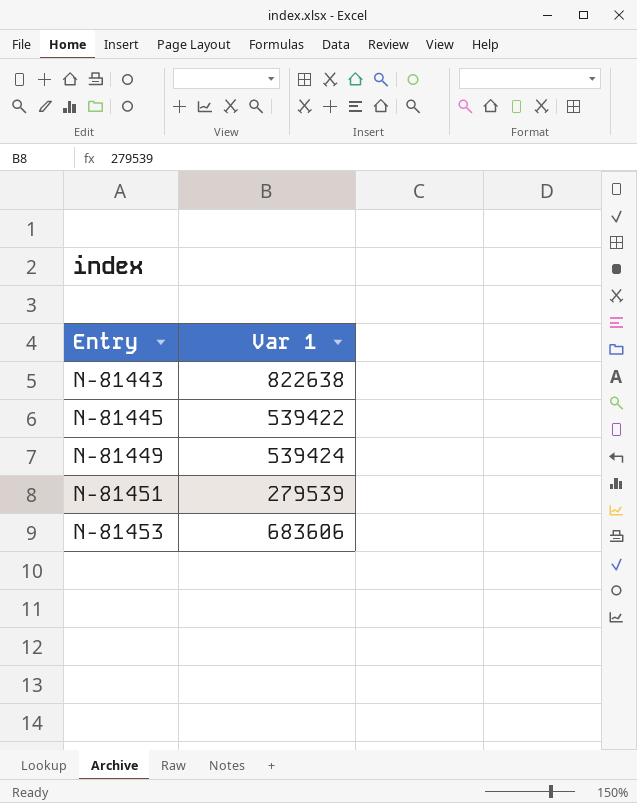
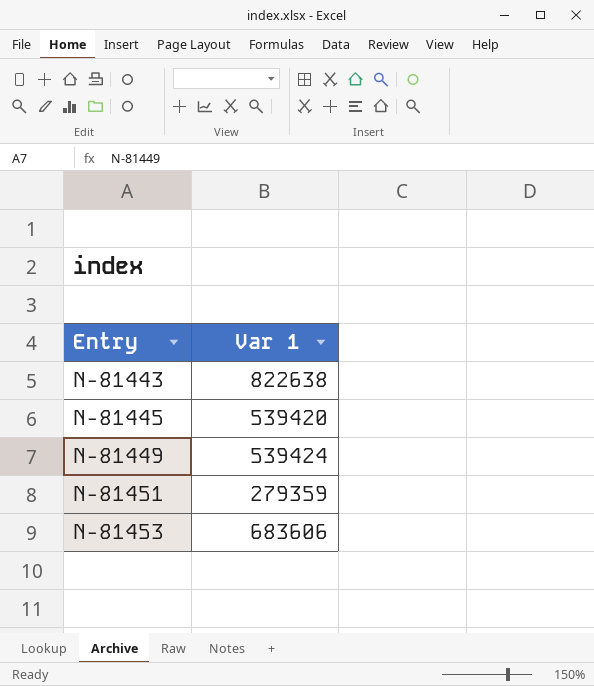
N-81445 | Var 1: 539422 -> 539420
N-81451 | Var 1: 279539 -> 279359

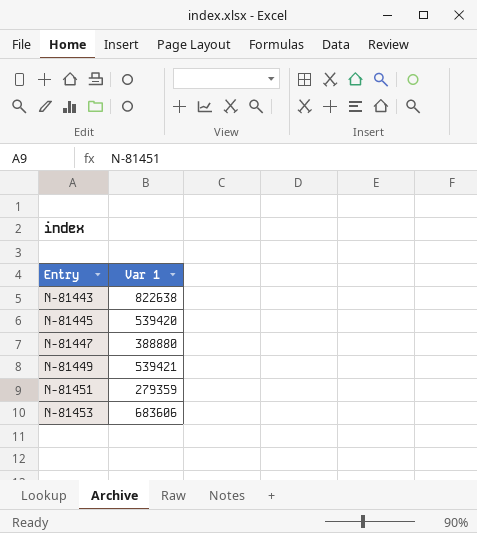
row N-81447: none -> 388880
N-81449 | Var 1: 539424 -> 539421

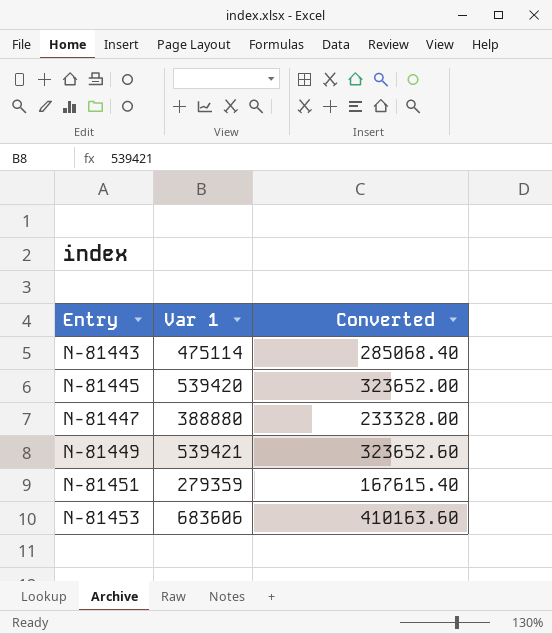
column Converted | formula: none -> [Var 1] * 0.6
N-81443 | Var 1: 822638 -> 475114

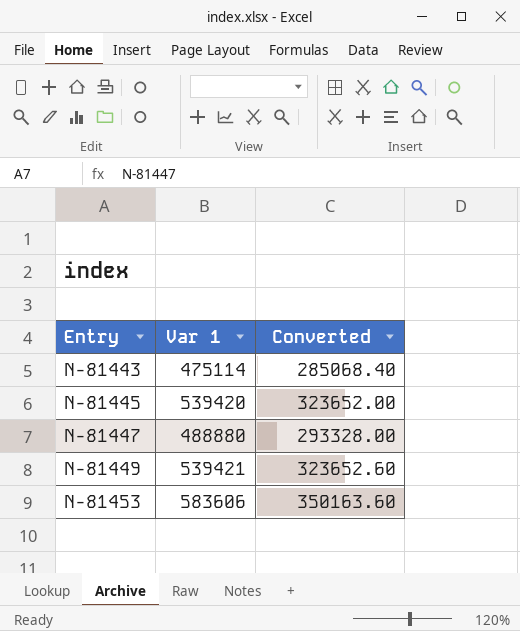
row N-81451: 279359 | 167615.40 -> none
N-81447 | Var 1: 388880 -> 488880
N-81447 | Converted: 233328.00 -> 293328.00
N-81453 | Var 1: 683606 -> 583606
N-81453 | Converted: 410163.60 -> 350163.60

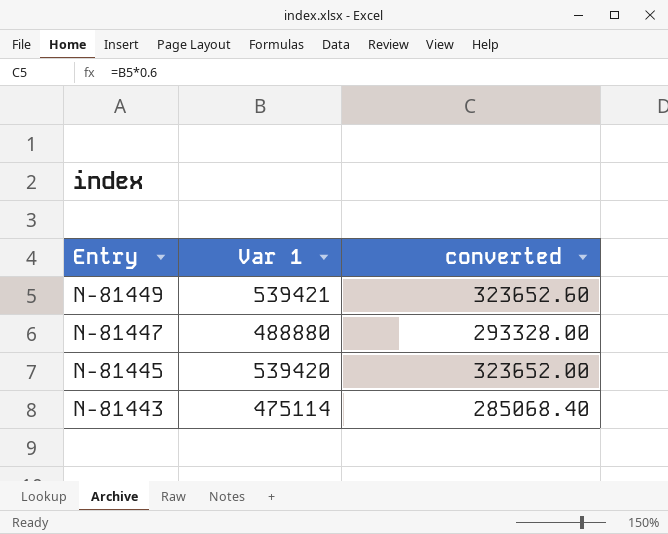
row order: Entry ascending -> Entry descending
column name: Converted -> converted
row N-81453: 583606 | 350163.60 -> none

